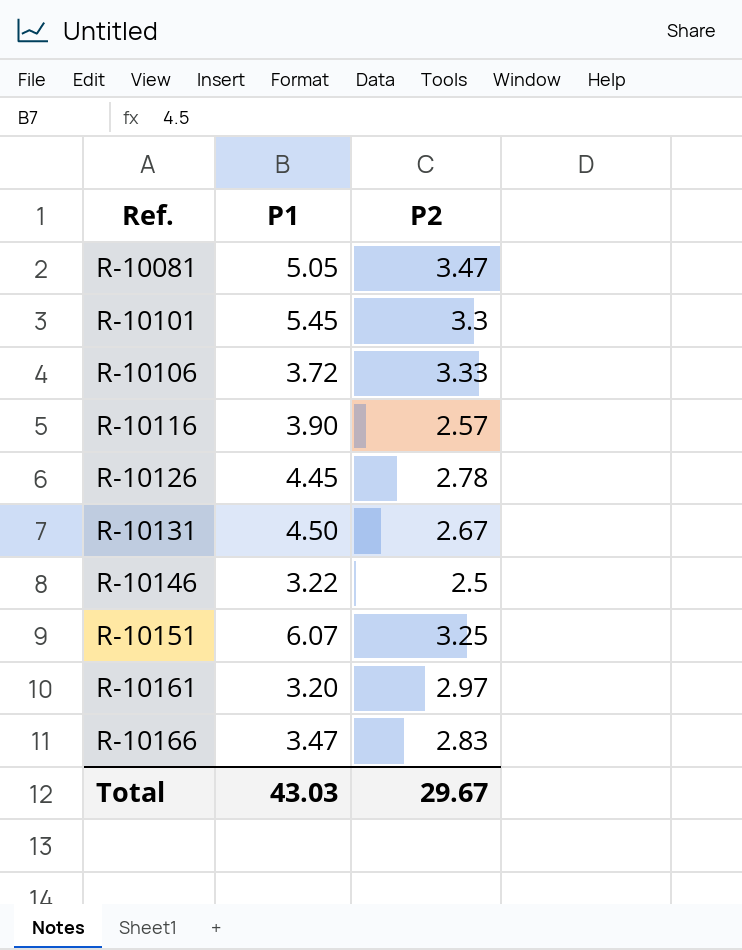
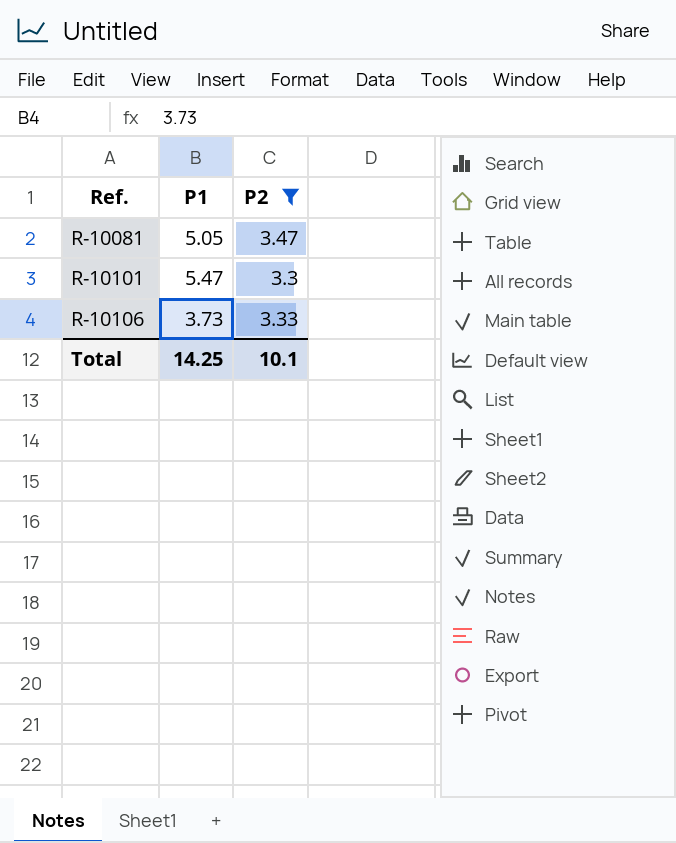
filter: none -> P2 >= 3.3
R-10101 | P1: 5.45 -> 5.47
R-10106 | P1: 3.72 -> 3.73
Total | P1: 43.03 -> 14.25
Total | P2: 29.67 -> 10.1

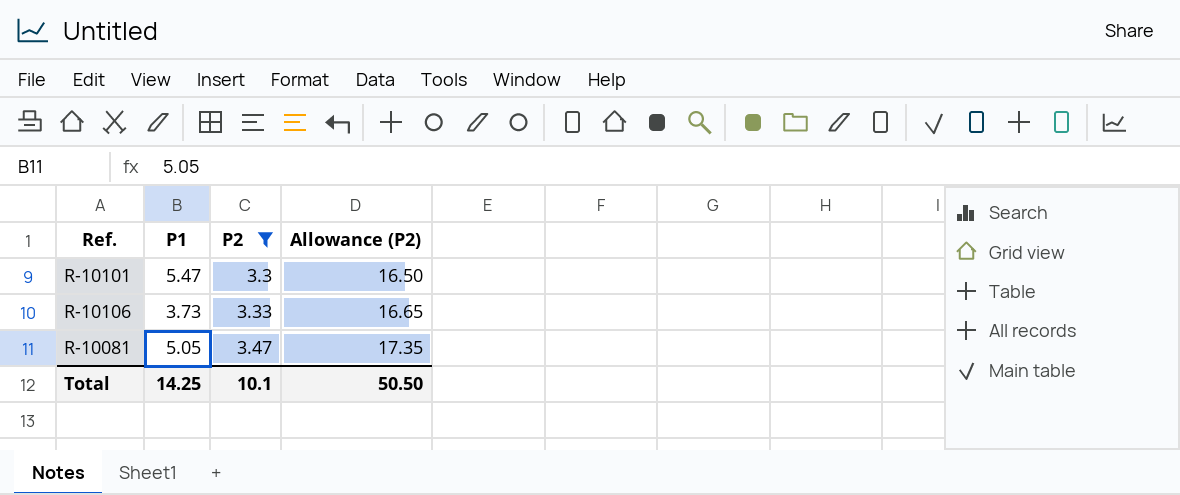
row order: Ref. ascending -> P2 ascending
column Allowance (P2) | formula: none -> [P2] * 5

